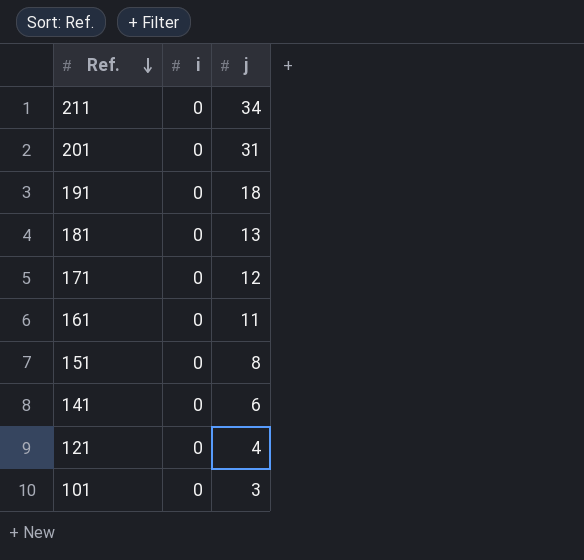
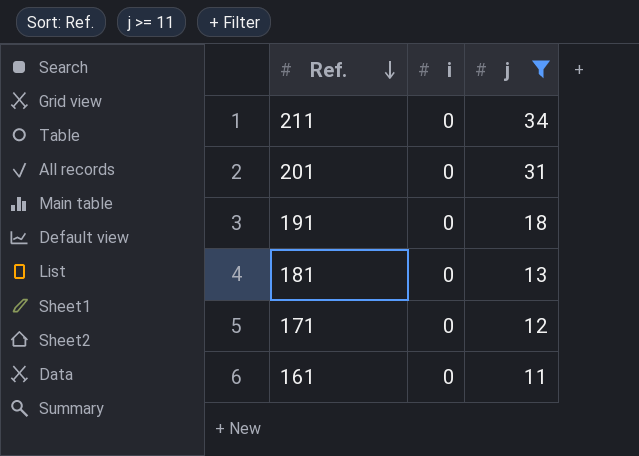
filter: none -> j >= 11

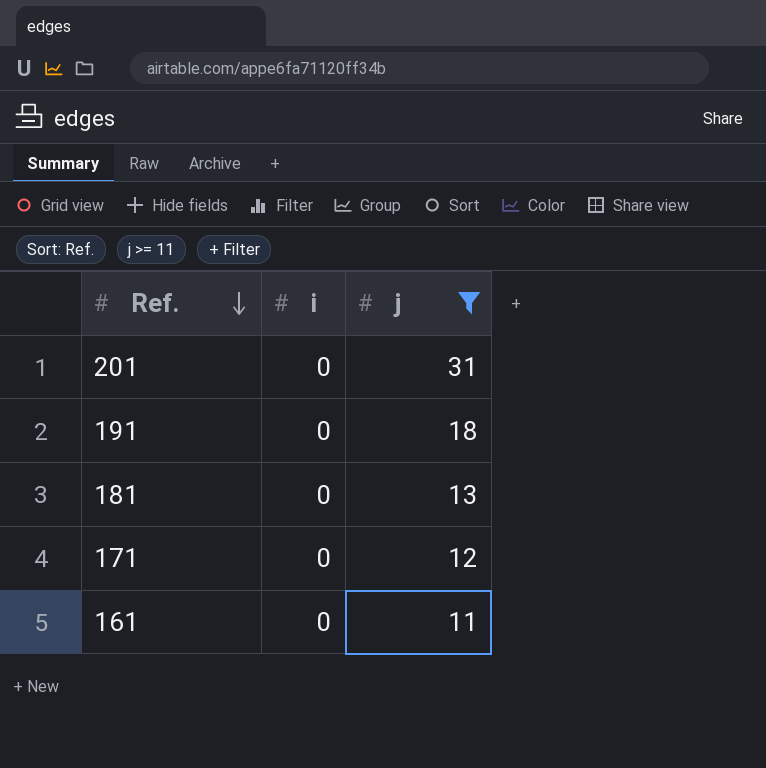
row 211: 0 | 34 -> none

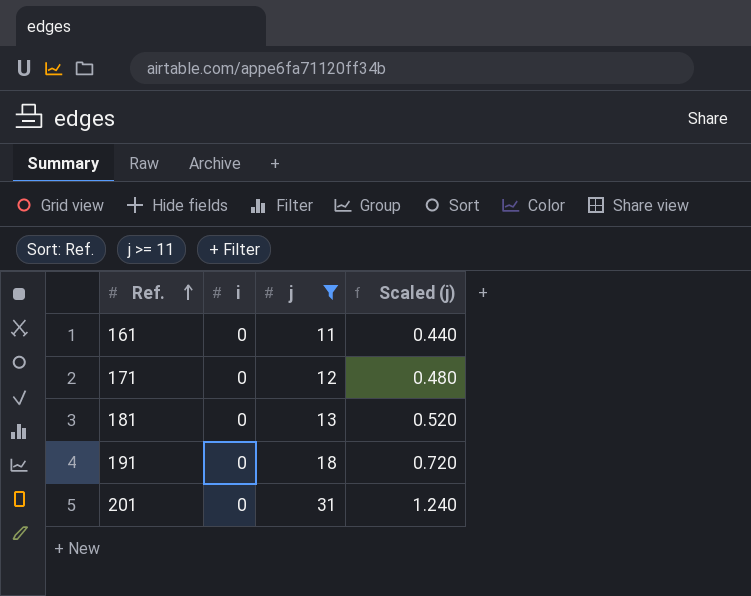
row order: Ref. descending -> Ref. ascending
column Scaled (j) | formula: none -> [j] * 0.04

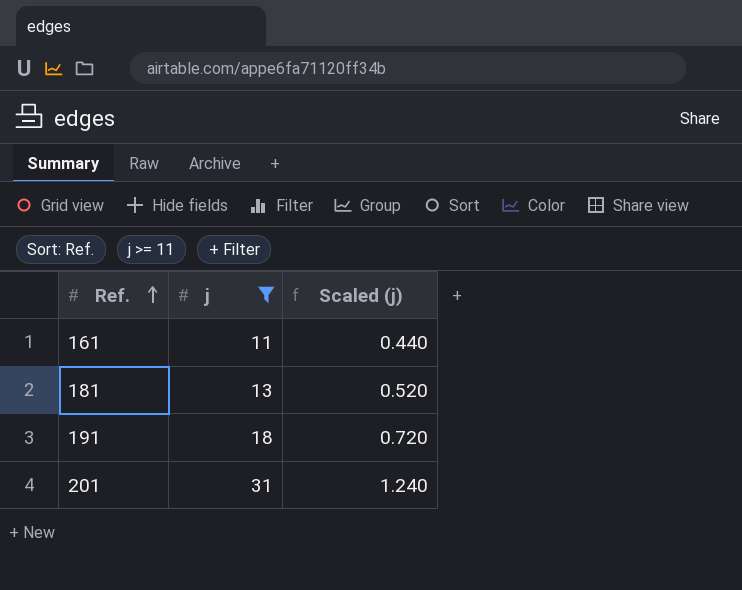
column i | position: 2 -> none
row 171: 0 | 12 | 0.480 -> none

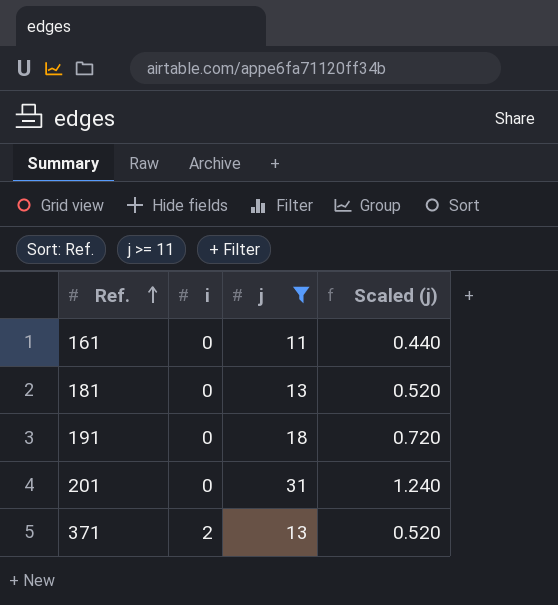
column i | position: none -> 2
row 371: none -> 2 | 13 | 0.520

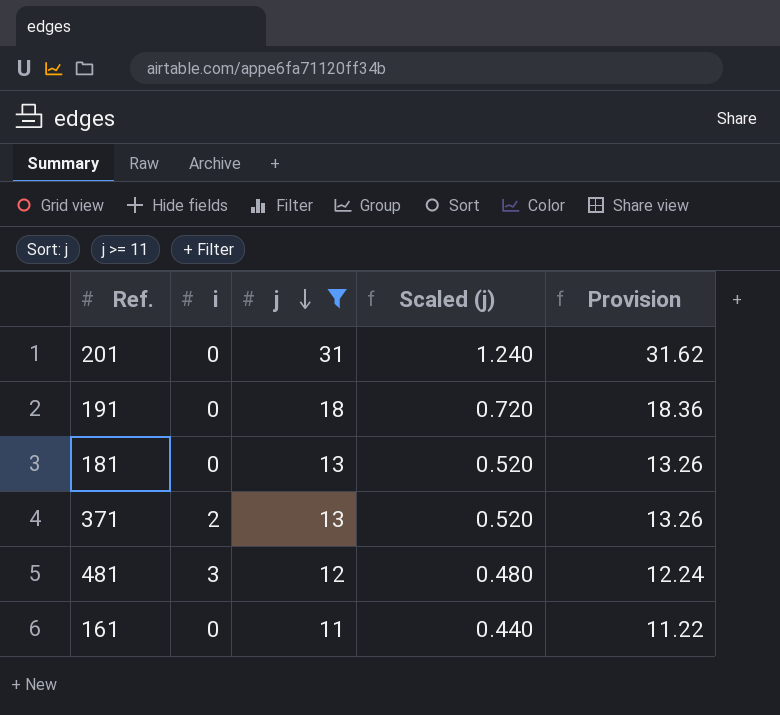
row order: Ref. ascending -> j descending
column Provision | formula: none -> [j] * 1.02
row 481: none -> 3 | 12 | 0.480 | 12.24

